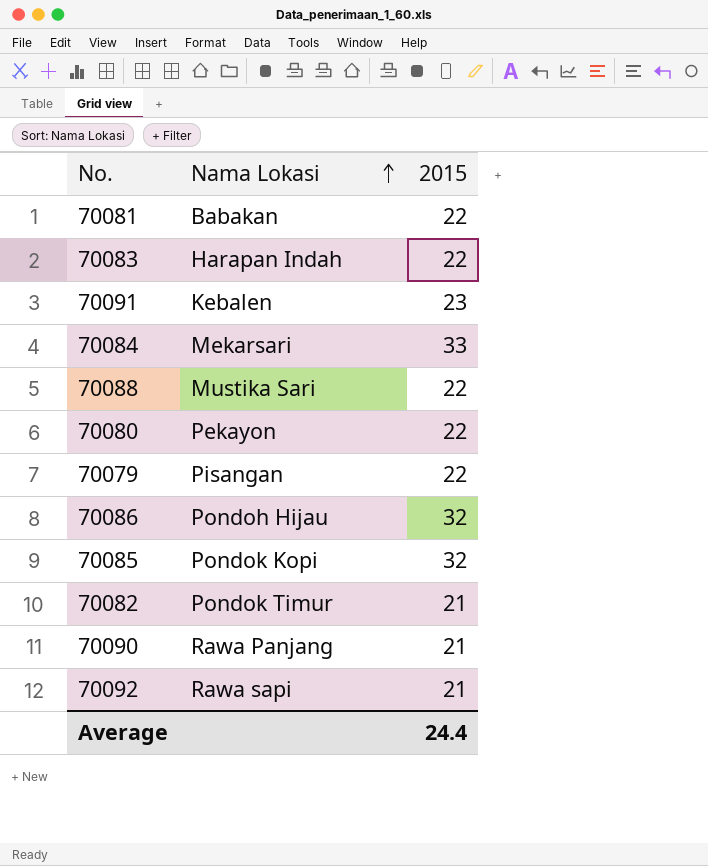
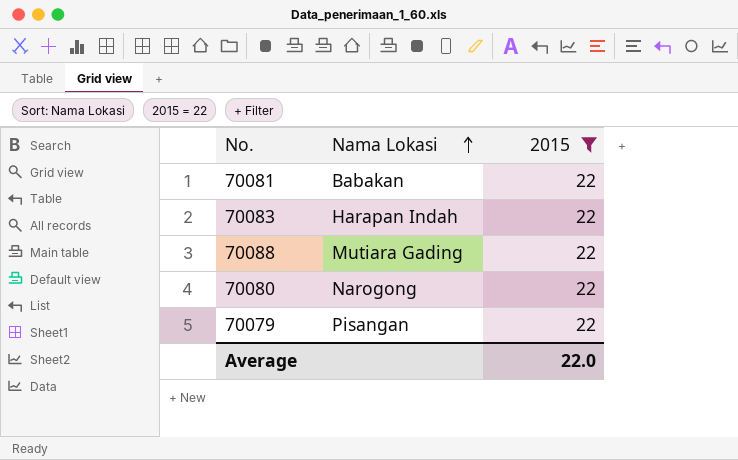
filter: none -> 2015 = 22
70088 | Nama Lokasi: Mustika Sari -> Mutiara Gading
70080 | Nama Lokasi: Pekayon -> Narogong
Average | 2015: 24.4 -> 22.0

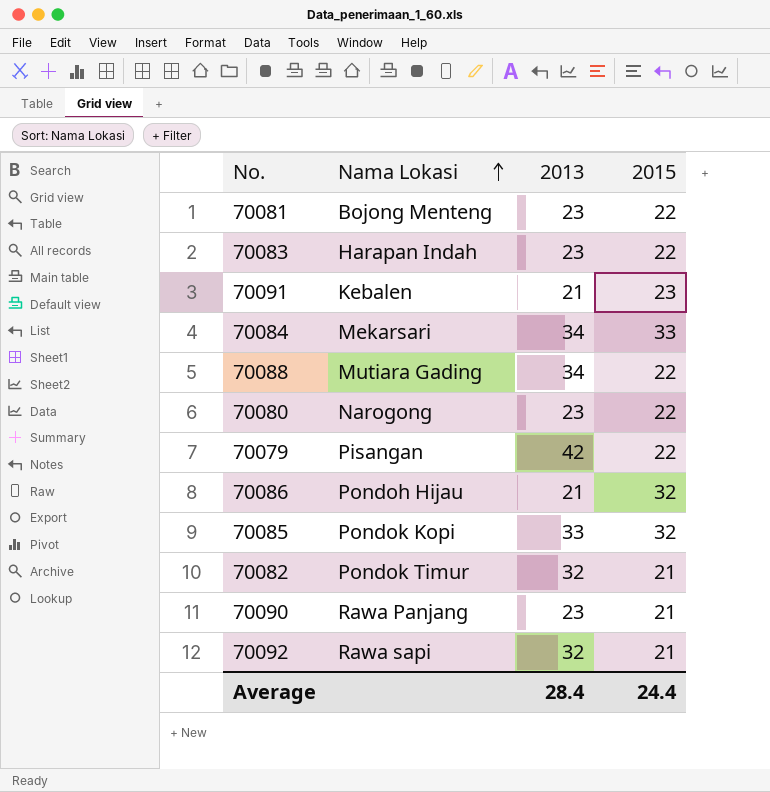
filter: 2015 = 22 -> none
column 2013 | position: none -> 3
70081 | Nama Lokasi: Babakan -> Bojong Menteng
Average | 2015: 22.0 -> 24.4

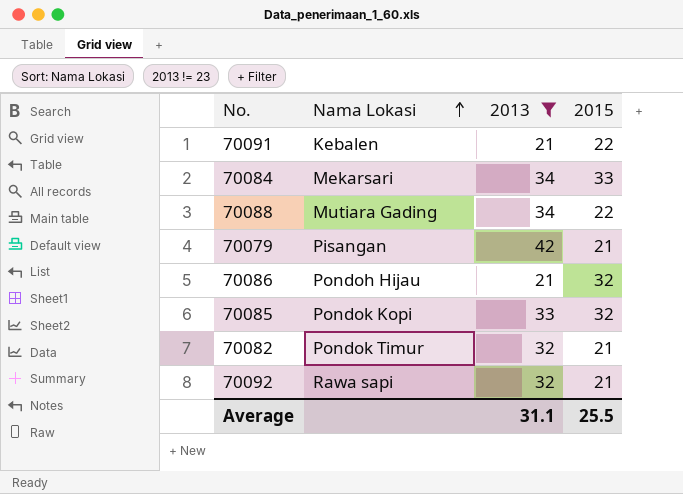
filter: none -> 2013 != 23
70091 | 2015: 23 -> 22
70079 | 2015: 22 -> 21
Average | 2013: 28.4 -> 31.1
Average | 2015: 24.4 -> 25.5

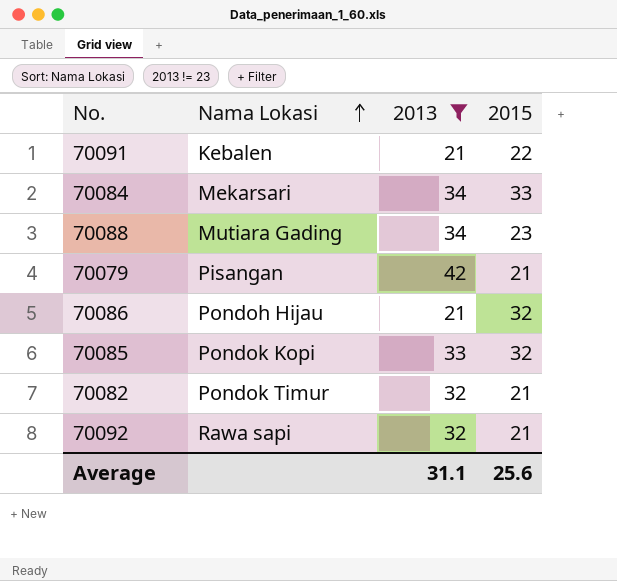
70088 | 2015: 22 -> 23
Average | 2015: 25.5 -> 25.6

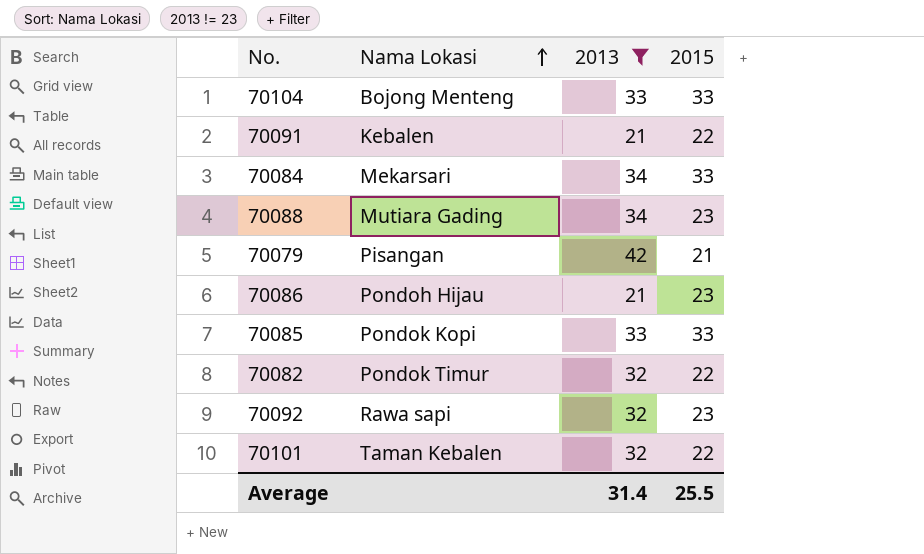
row 70104: none -> Bojong Menteng | 33 | 33
70086 | 2015: 32 -> 23
70085 | 2015: 32 -> 33
70082 | 2015: 21 -> 22
70092 | 2015: 21 -> 23
row 70101: none -> Taman Kebalen | 32 | 22
Average | 2013: 31.1 -> 31.4
Average | 2015: 25.6 -> 25.5

